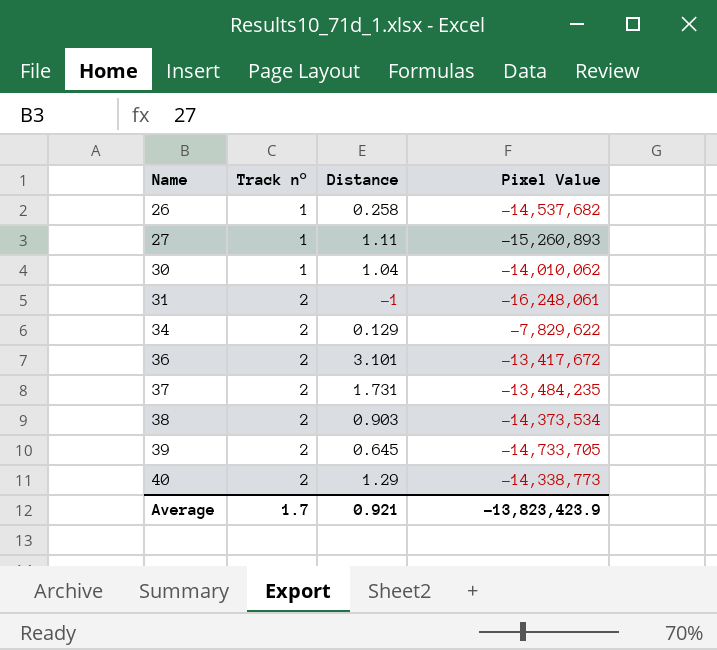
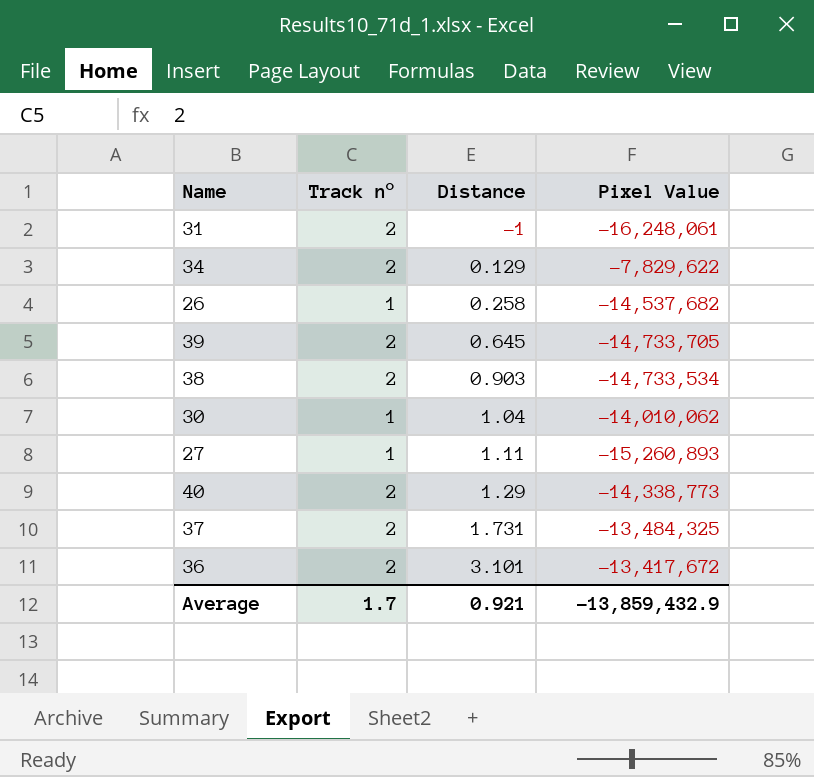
row order: Name ascending -> Distance ascending
38 | Pixel Value: -14,373,534 -> -14,733,534
37 | Pixel Value: -13,484,235 -> -13,484,325
Average | Pixel Value: -13,823,423.9 -> -13,859,432.9

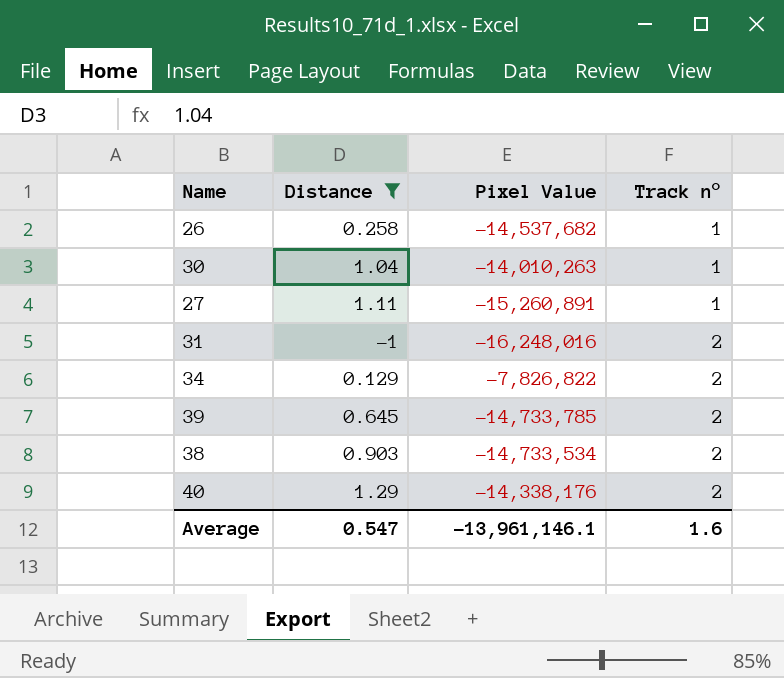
filter: none -> Distance <= 1.29
row order: Distance ascending -> Track n° ascending
column Track n° | position: 2 -> 4
30 | Pixel Value: -14,010,062 -> -14,010,263
27 | Pixel Value: -15,260,893 -> -15,260,891
31 | Pixel Value: -16,248,061 -> -16,248,016
34 | Pixel Value: -7,829,622 -> -7,826,822
39 | Pixel Value: -14,733,705 -> -14,733,785
40 | Pixel Value: -14,338,773 -> -14,338,176
Average | Distance: 0.921 -> 0.547
Average | Pixel Value: -13,859,432.9 -> -13,961,146.1
Average | Track n°: 1.7 -> 1.6

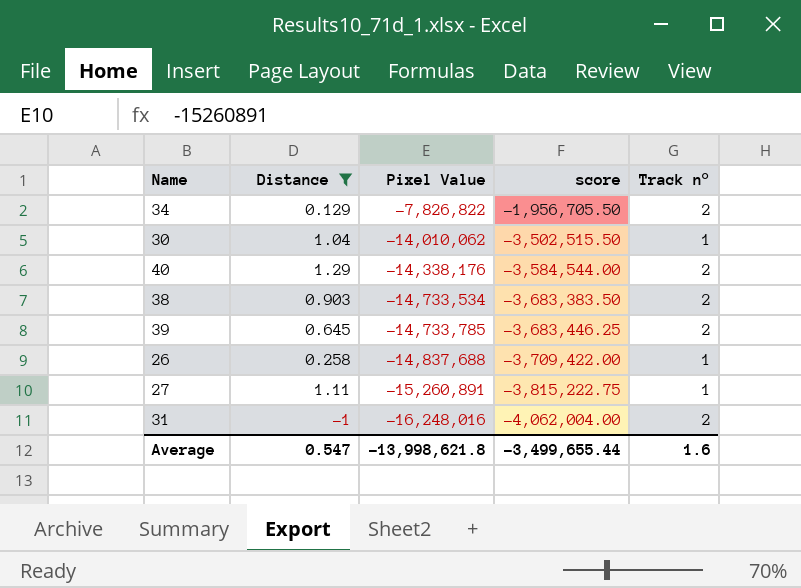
row order: Track n° ascending -> Pixel Value descending
column score | formula: none -> [Pixel Value] * 0.25
30 | Pixel Value: -14,010,263 -> -14,010,062
26 | Pixel Value: -14,537,682 -> -14,837,688
Average | Pixel Value: -13,961,146.1 -> -13,998,621.8

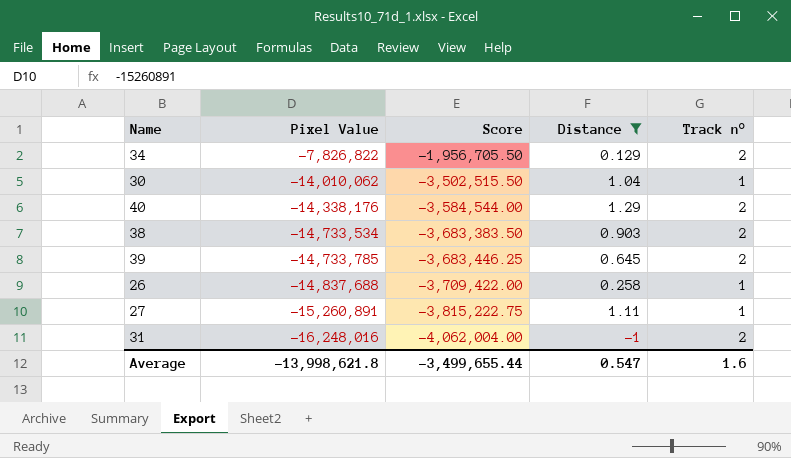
column name: score -> Score
column Distance | position: 2 -> 4

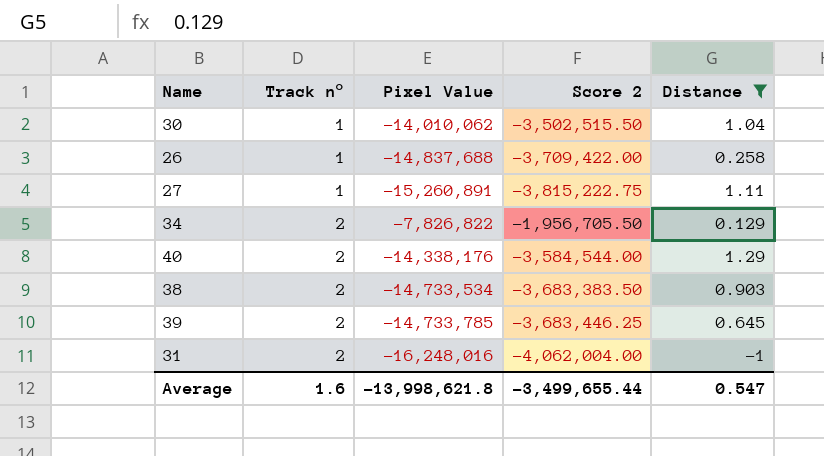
row order: Pixel Value descending -> Track n° ascending
column Track n° | position: 5 -> 2
column name: Score -> Score 2

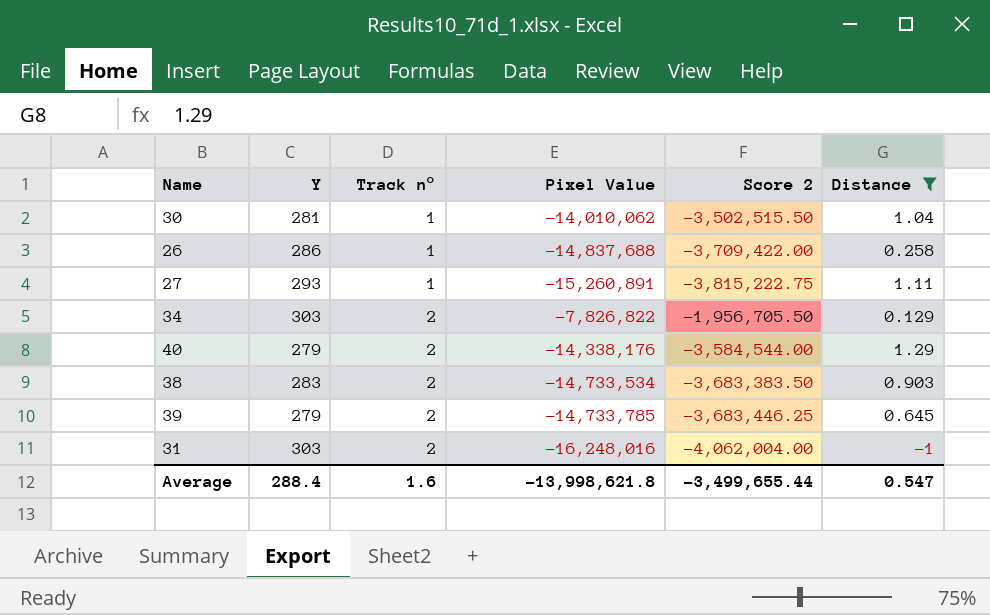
column Y | position: none -> 2

